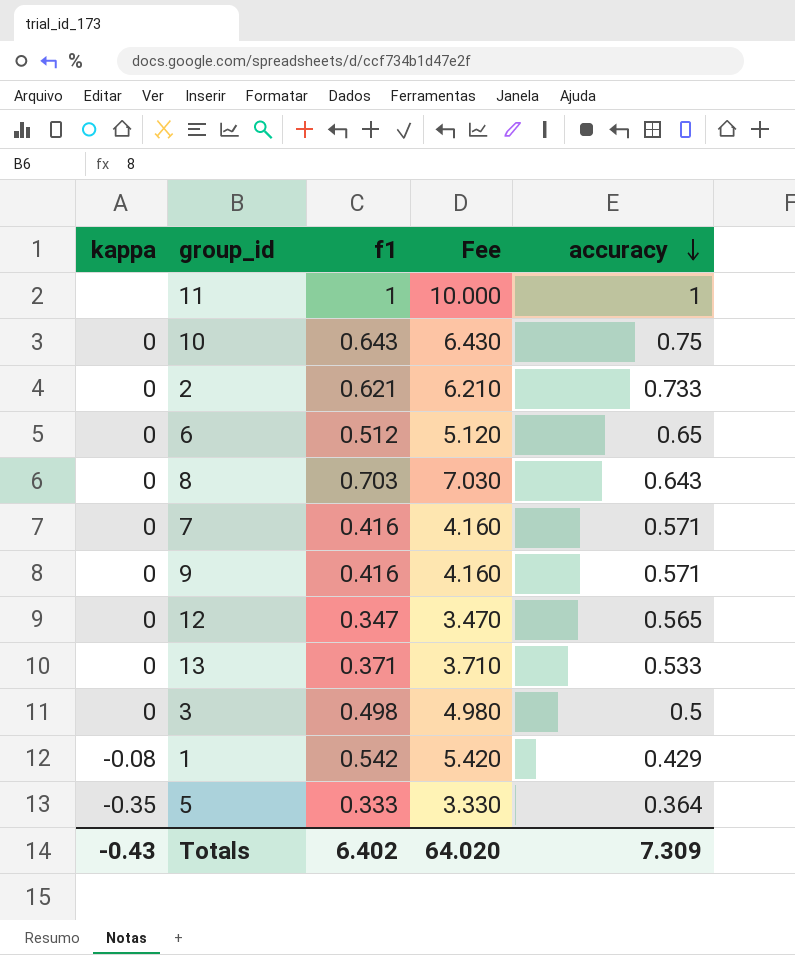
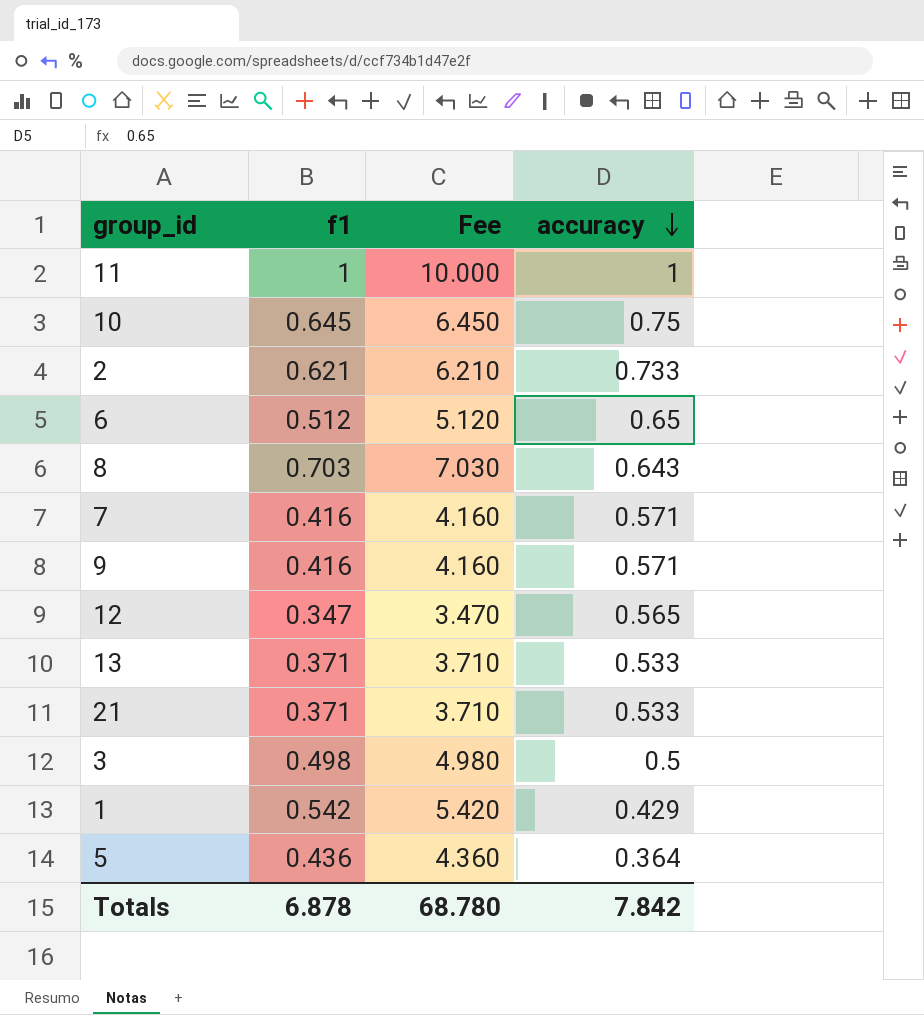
column kappa | position: 1 -> none
10 | f1: 0.643 -> 0.645
10 | Fee: 6.430 -> 6.450
row 21: none -> 0.371 | 3.710 | 0.533
5 | f1: 0.333 -> 0.436
5 | Fee: 3.330 -> 4.360
Totals | f1: 6.402 -> 6.878
Totals | Fee: 64.020 -> 68.780
Totals | accuracy: 7.309 -> 7.842

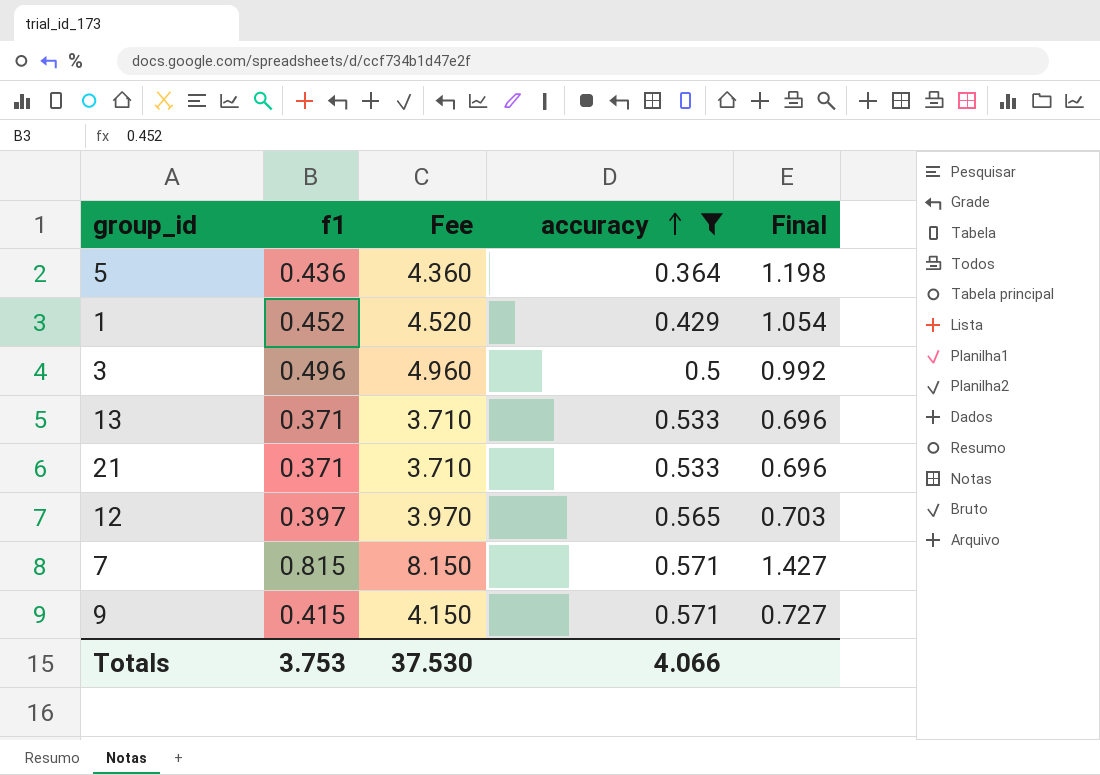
filter: none -> accuracy <= 0.571
row order: accuracy descending -> accuracy ascending
column Final | formula: none -> [f1] / [accuracy]
1 | f1: 0.542 -> 0.452
1 | Fee: 5.420 -> 4.520
3 | f1: 0.498 -> 0.496
3 | Fee: 4.980 -> 4.960
12 | f1: 0.347 -> 0.397
12 | Fee: 3.470 -> 3.970
7 | f1: 0.416 -> 0.815
7 | Fee: 4.160 -> 8.150
9 | f1: 0.416 -> 0.415
9 | Fee: 4.160 -> 4.150
Totals | f1: 6.878 -> 3.753
Totals | Fee: 68.780 -> 37.530
Totals | accuracy: 7.842 -> 4.066

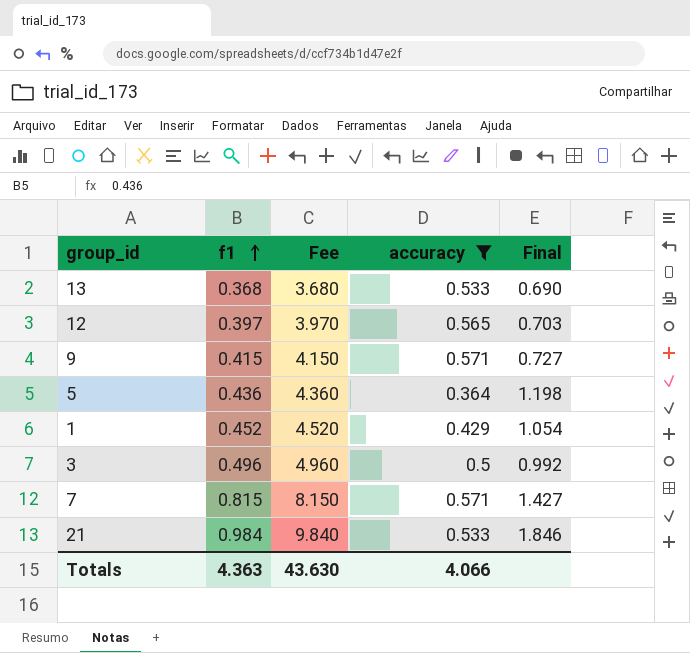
row order: accuracy ascending -> f1 ascending
13 | f1: 0.371 -> 0.368
13 | Fee: 3.710 -> 3.680
13 | Final: 0.696 -> 0.690
21 | f1: 0.371 -> 0.984
21 | Fee: 3.710 -> 9.840
21 | Final: 0.696 -> 1.846
Totals | f1: 3.753 -> 4.363
Totals | Fee: 37.530 -> 43.630

